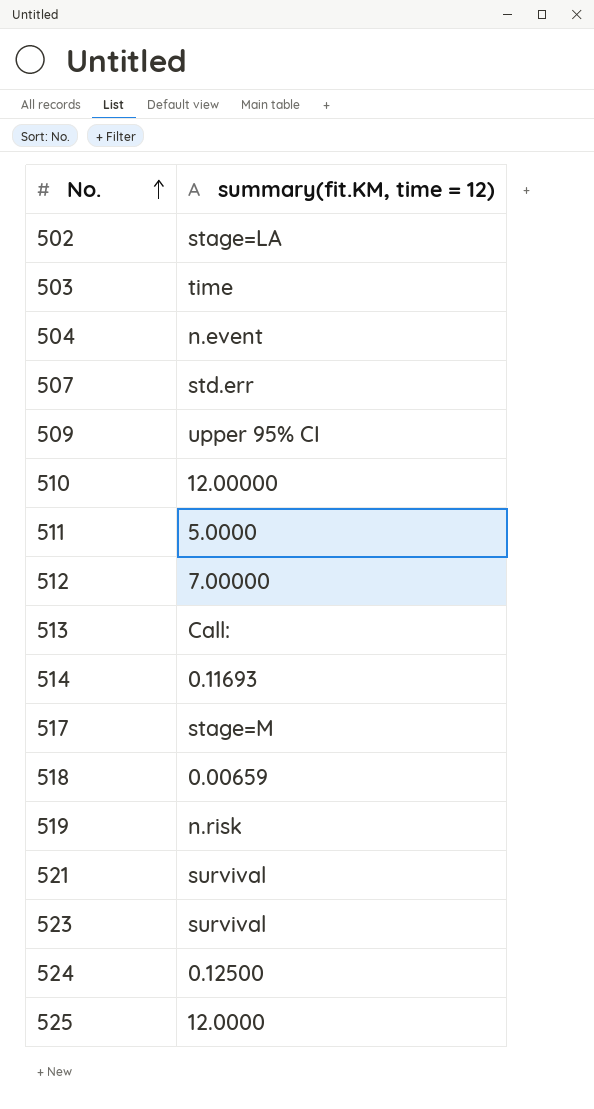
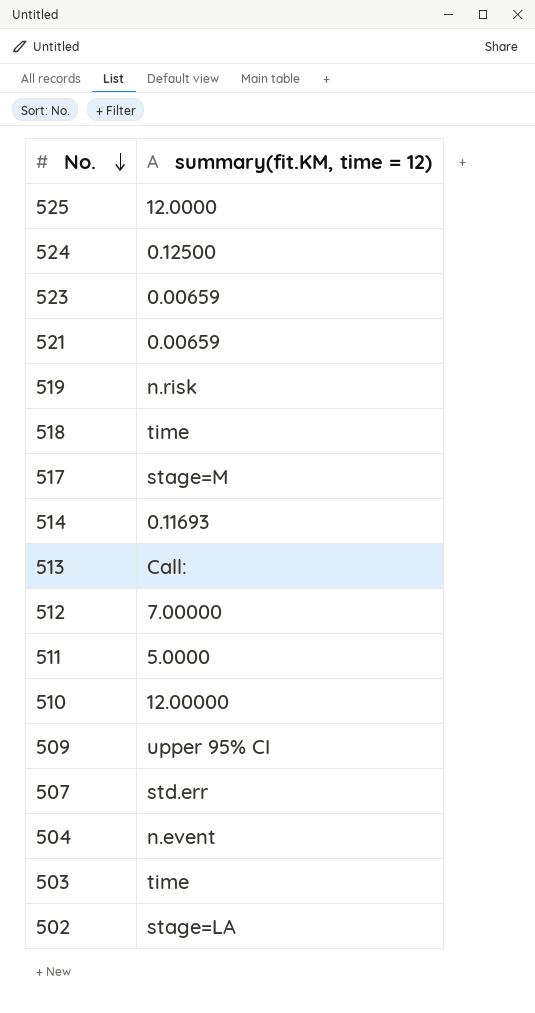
row order: No. ascending -> No. descending
523 | summary(fit.KM, time = 12): survival -> 0.00659
521 | summary(fit.KM, time = 12): survival -> 0.00659
518 | summary(fit.KM, time = 12): 0.00659 -> time

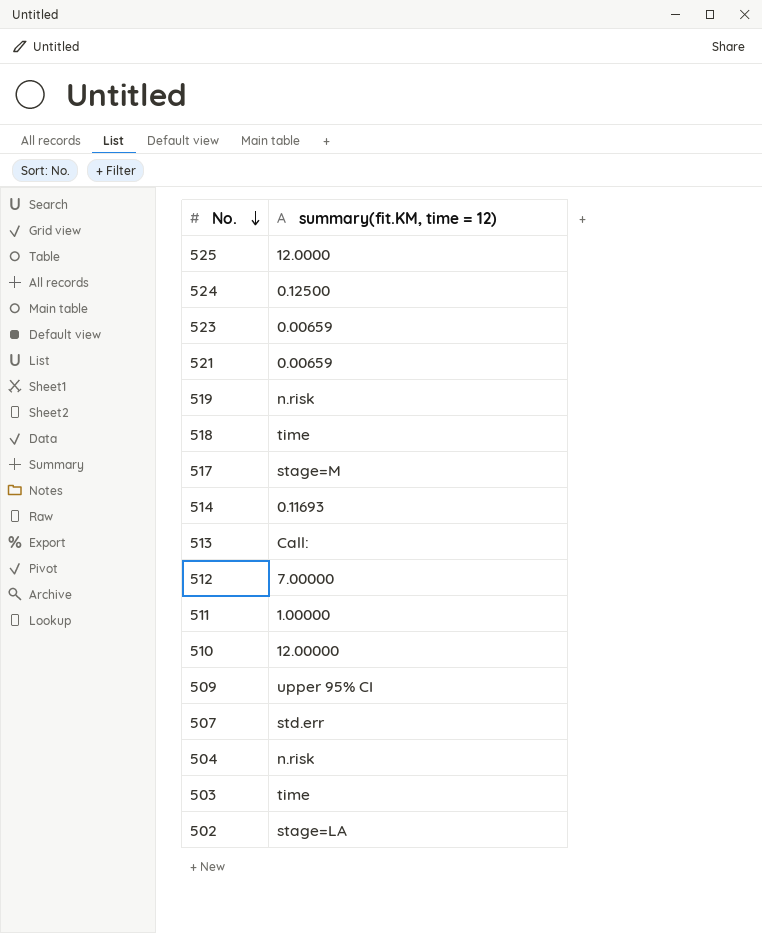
511 | summary(fit.KM, time = 12): 5.0000 -> 1.00000
504 | summary(fit.KM, time = 12): n.event -> n.risk

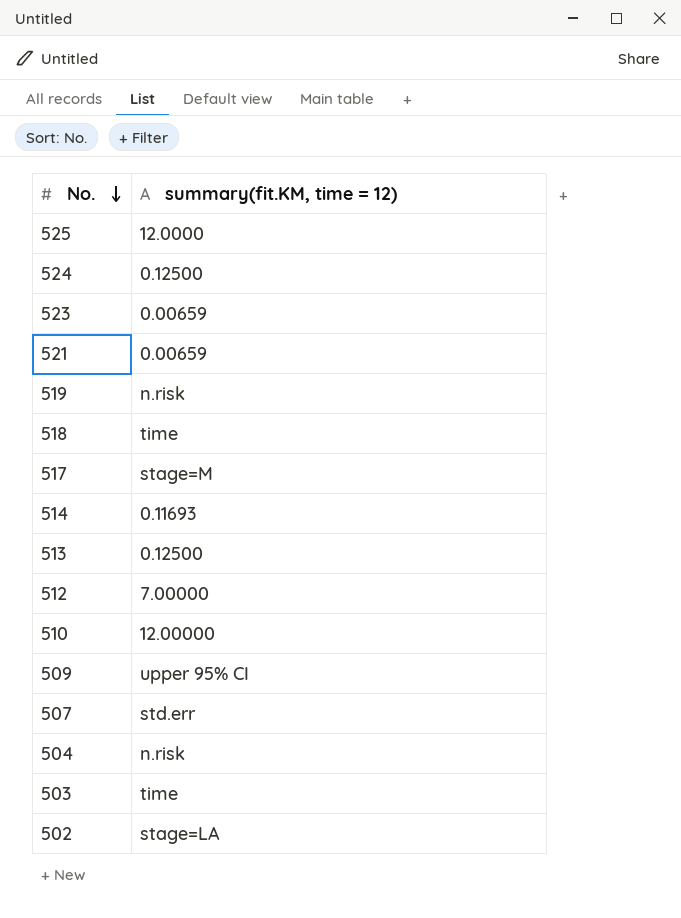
row 511: 1.00000 -> none
513 | summary(fit.KM, time = 12): Call: -> 0.12500

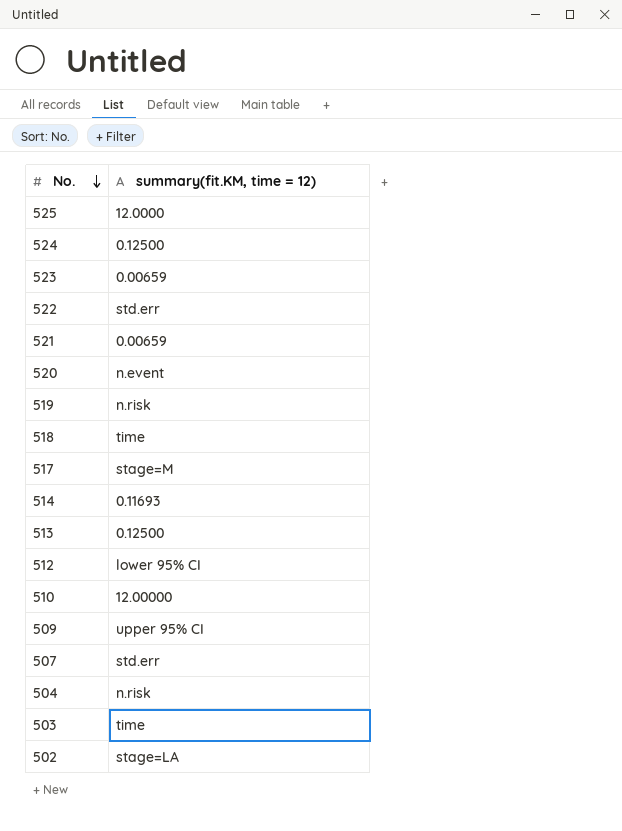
row 522: none -> std.err
row 520: none -> n.event
512 | summary(fit.KM, time = 12): 7.00000 -> lower 95% CI

